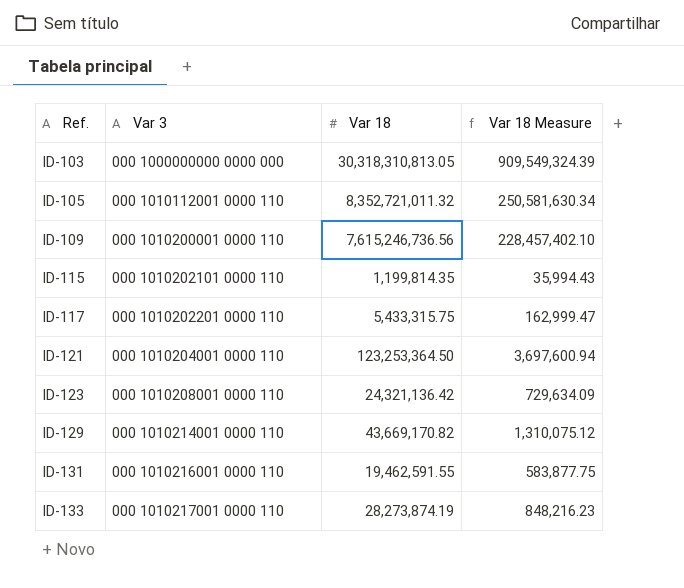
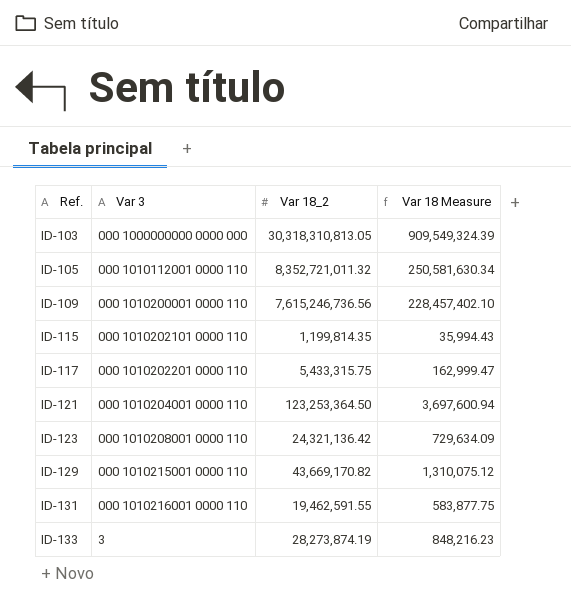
column name: Var 18 -> Var 18_2
ID-129 | Var 3: 000 1010214001 0000 110 -> 000 1010215001 0000 110
ID-133 | Var 3: 000 1010217001 0000 110 -> 3

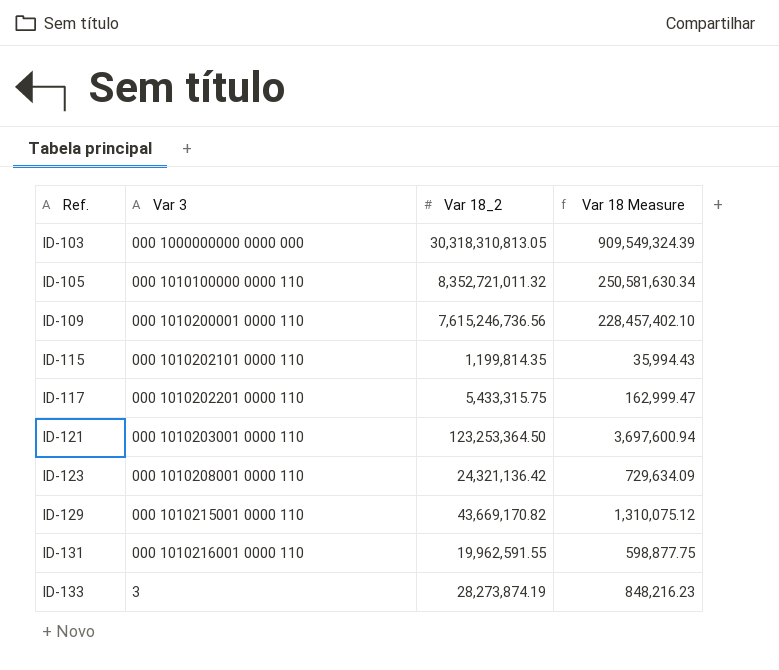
ID-105 | Var 3: 000 1010112001 0000 110 -> 000 1010100000 0000 110
ID-121 | Var 3: 000 1010204001 0000 110 -> 000 1010203001 0000 110
ID-131 | Var 18_2: 19,462,591.55 -> 19,962,591.55
ID-131 | Var 18 Measure: 583,877.75 -> 598,877.75

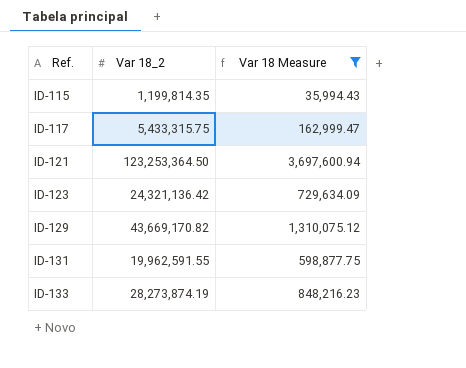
filter: none -> Var 18 Measure <= 3,697,600.94
column Var 3 | position: 2 -> none

